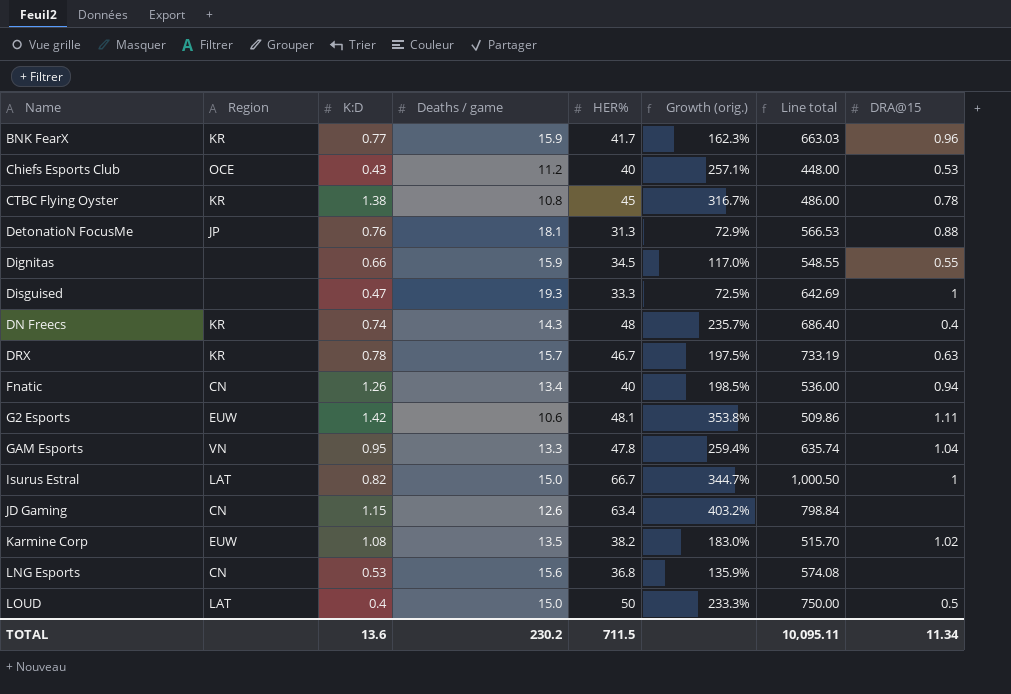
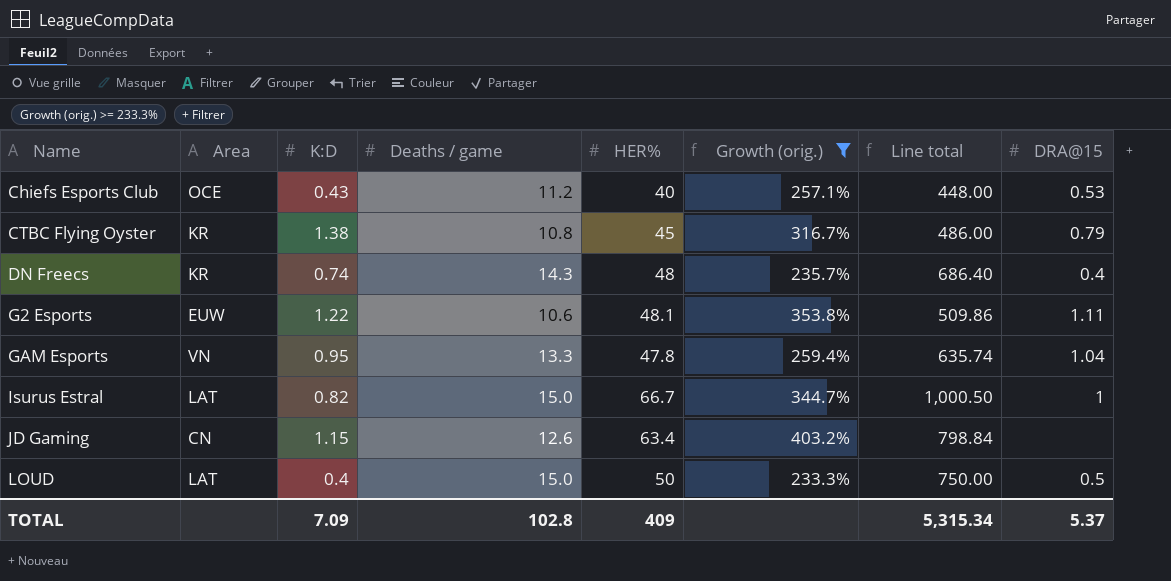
filter: none -> Growth (orig.) >= 233.3%
column name: Region -> Area
CTBC Flying Oyster | DRA@15: 0.78 -> 0.79
G2 Esports | K:D: 1.42 -> 1.22
TOTAL | K:D: 13.6 -> 7.09
TOTAL | Deaths / game: 230.2 -> 102.8
TOTAL | HER%: 711.5 -> 409
TOTAL | Line total: 10,095.11 -> 5,315.34
TOTAL | DRA@15: 11.34 -> 5.37

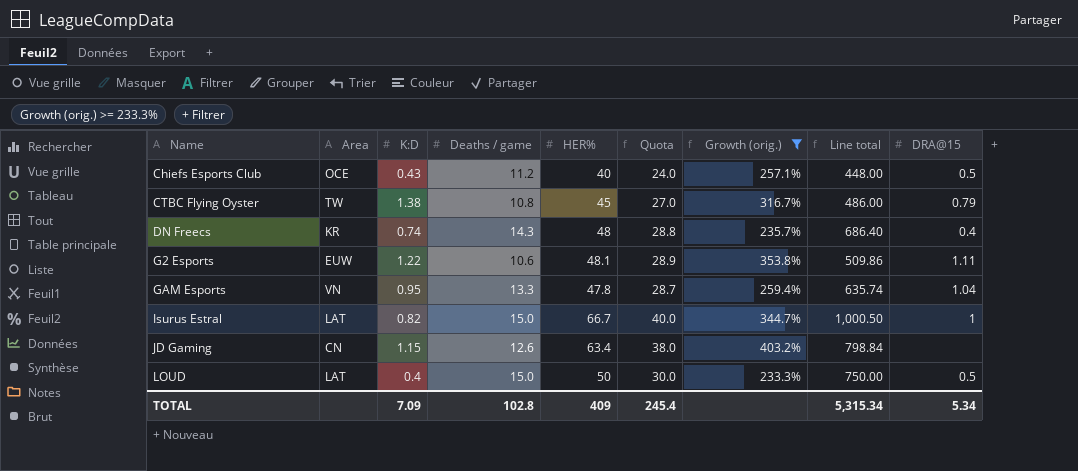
column Quota | formula: none -> [HER%] * 0.6
Chiefs Esports Club | DRA@15: 0.53 -> 0.5
CTBC Flying Oyster | Area: KR -> TW
TOTAL | DRA@15: 5.37 -> 5.34

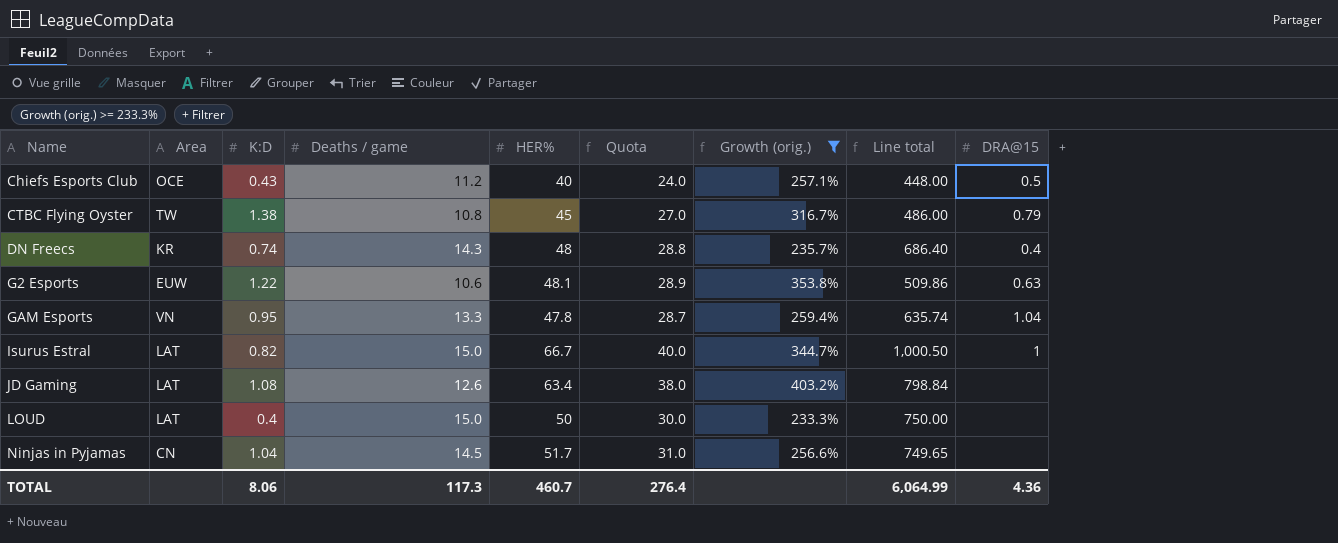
G2 Esports | DRA@15: 1.11 -> 0.63
JD Gaming | Area: CN -> LAT
JD Gaming | K:D: 1.15 -> 1.08
LOUD | DRA@15: 0.5 -> none
row Ninjas in Pyjamas: none -> CN | 1.04 | 14.5 | 51.7 | 31.0 | 256.6% | 749.65 | none
TOTAL | K:D: 7.09 -> 8.06
TOTAL | Deaths / game: 102.8 -> 117.3
TOTAL | HER%: 409 -> 460.7
TOTAL | Quota: 245.4 -> 276.4
TOTAL | Line total: 5,315.34 -> 6,064.99
TOTAL | DRA@15: 5.34 -> 4.36

